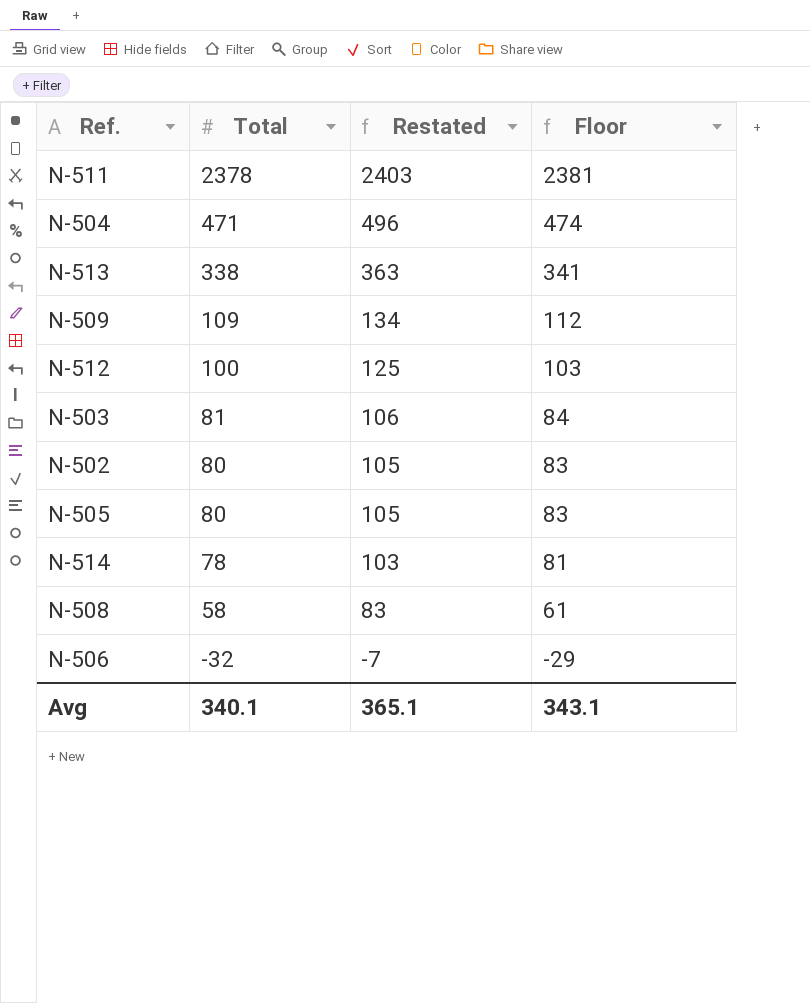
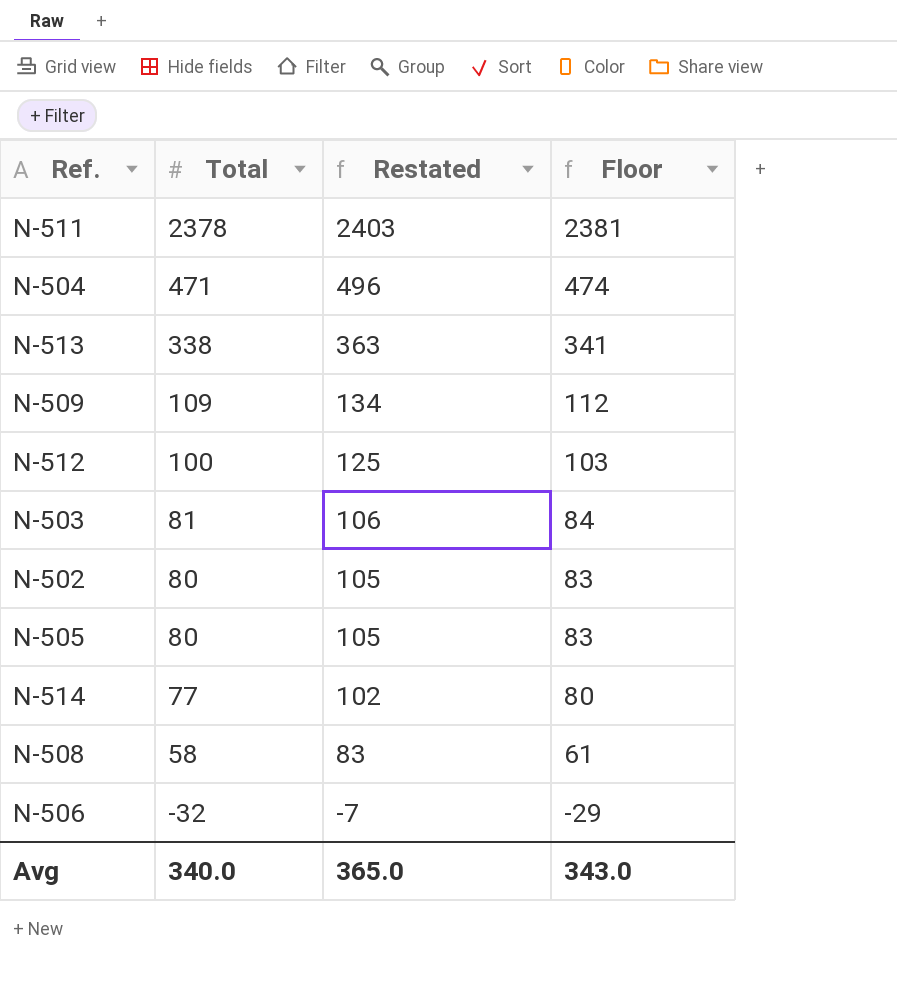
N-514 | Total: 78 -> 77
N-514 | Restated: 103 -> 102
N-514 | Floor: 81 -> 80
Avg | Total: 340.1 -> 340.0
Avg | Restated: 365.1 -> 365.0
Avg | Floor: 343.1 -> 343.0

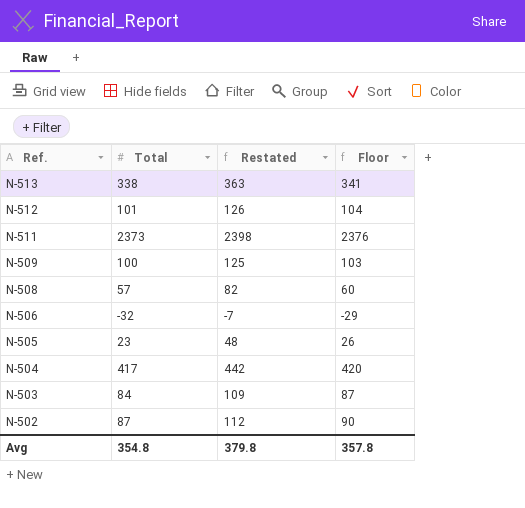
row order: Total descending -> Ref. descending
row N-514: 77 | 102 | 80 -> none
N-512 | Total: 100 -> 101
N-512 | Restated: 125 -> 126
N-512 | Floor: 103 -> 104
N-511 | Total: 2378 -> 2373
N-511 | Restated: 2403 -> 2398
N-511 | Floor: 2381 -> 2376
N-509 | Total: 109 -> 100
N-509 | Restated: 134 -> 125
N-509 | Floor: 112 -> 103
N-508 | Total: 58 -> 57
N-508 | Restated: 83 -> 82
N-508 | Floor: 61 -> 60
N-505 | Total: 80 -> 23
N-505 | Restated: 105 -> 48
N-505 | Floor: 83 -> 26
N-504 | Total: 471 -> 417
N-504 | Restated: 496 -> 442
N-504 | Floor: 474 -> 420
N-503 | Total: 81 -> 84
N-503 | Restated: 106 -> 109
N-503 | Floor: 84 -> 87
N-502 | Total: 80 -> 87
N-502 | Restated: 105 -> 112
N-502 | Floor: 83 -> 90
Avg | Total: 340.0 -> 354.8
Avg | Restated: 365.0 -> 379.8
Avg | Floor: 343.0 -> 357.8

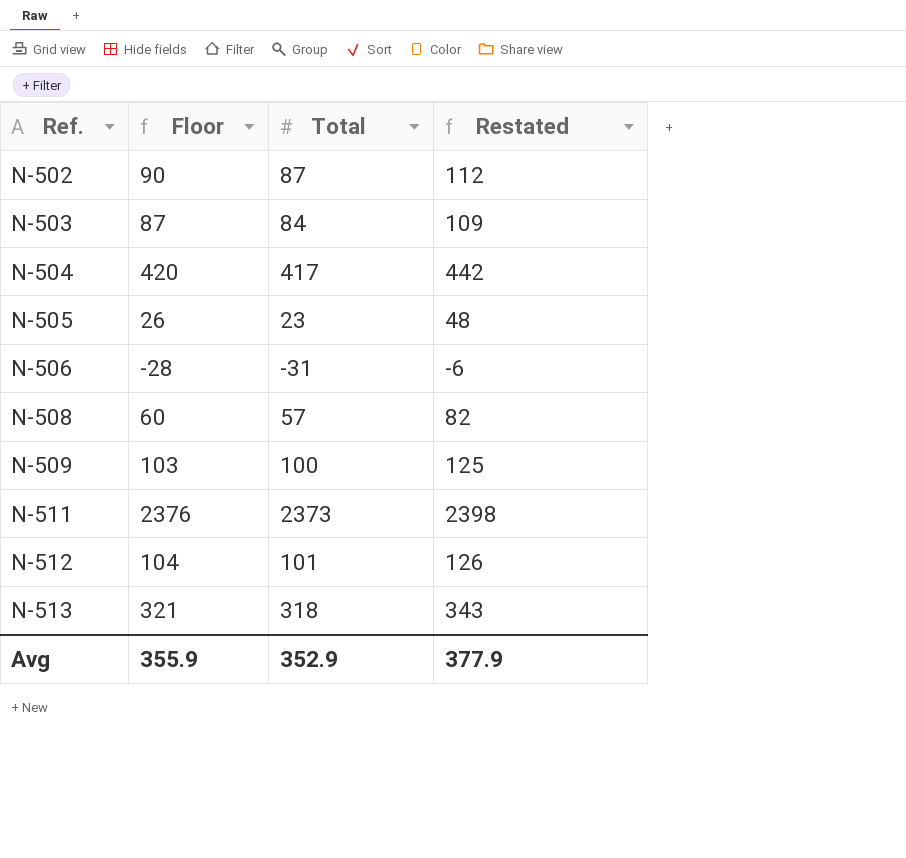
row order: Ref. descending -> Ref. ascending
column Floor | position: 4 -> 2
N-506 | Floor: -29 -> -28
N-506 | Total: -32 -> -31
N-506 | Restated: -7 -> -6
N-513 | Floor: 341 -> 321
N-513 | Total: 338 -> 318
N-513 | Restated: 363 -> 343
Avg | Floor: 357.8 -> 355.9
Avg | Total: 354.8 -> 352.9
Avg | Restated: 379.8 -> 377.9

